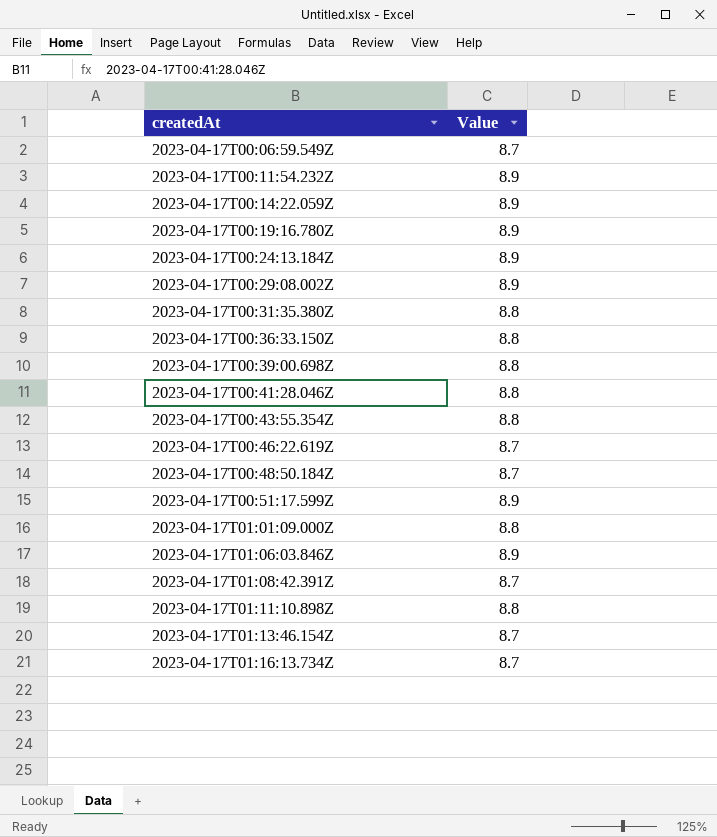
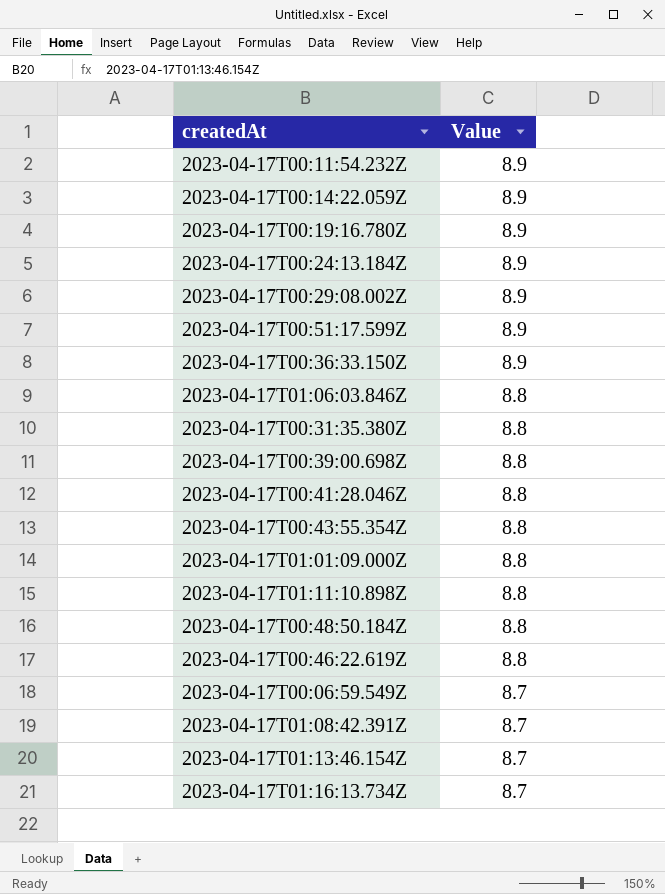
row order: createdAt ascending -> Value descending
2023-04-17T00:36:33.150Z | Value: 8.8 -> 8.9
2023-04-17T01:06:03.846Z | Value: 8.9 -> 8.8
2023-04-17T00:48:50.184Z | Value: 8.7 -> 8.8
2023-04-17T00:46:22.619Z | Value: 8.7 -> 8.8

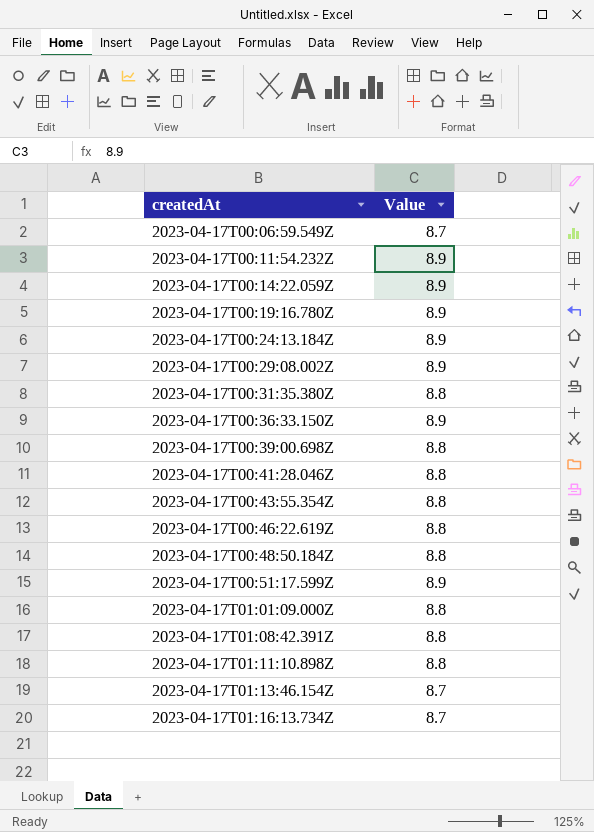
row order: Value descending -> createdAt ascending
row 2023-04-17T01:06:03.846Z: 8.8 -> none
2023-04-17T01:08:42.391Z | Value: 8.7 -> 8.8

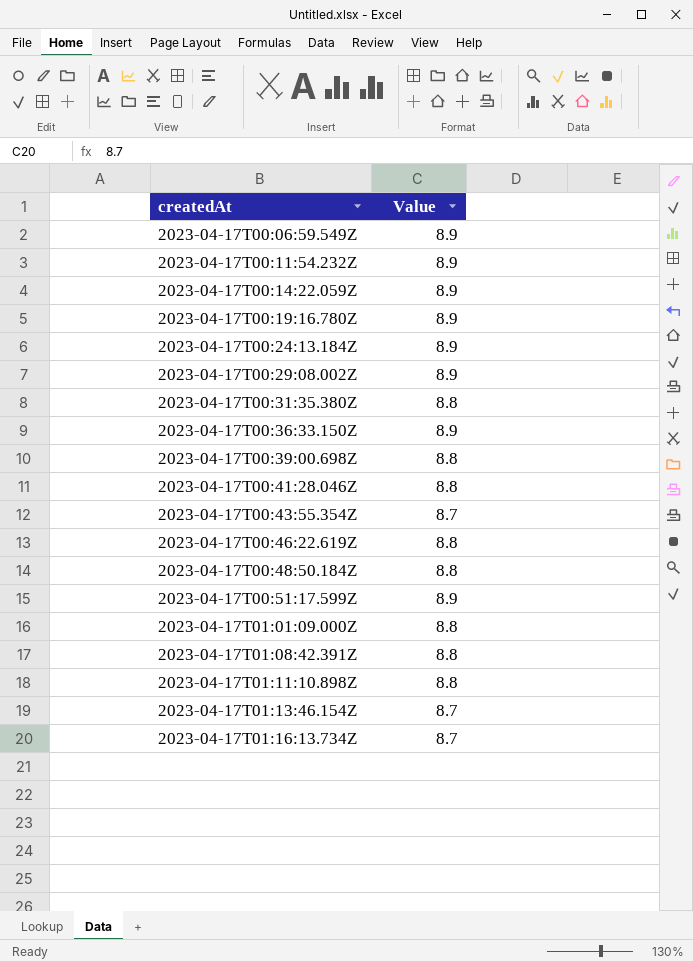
2023-04-17T00:06:59.549Z | Value: 8.7 -> 8.9
2023-04-17T00:43:55.354Z | Value: 8.8 -> 8.7

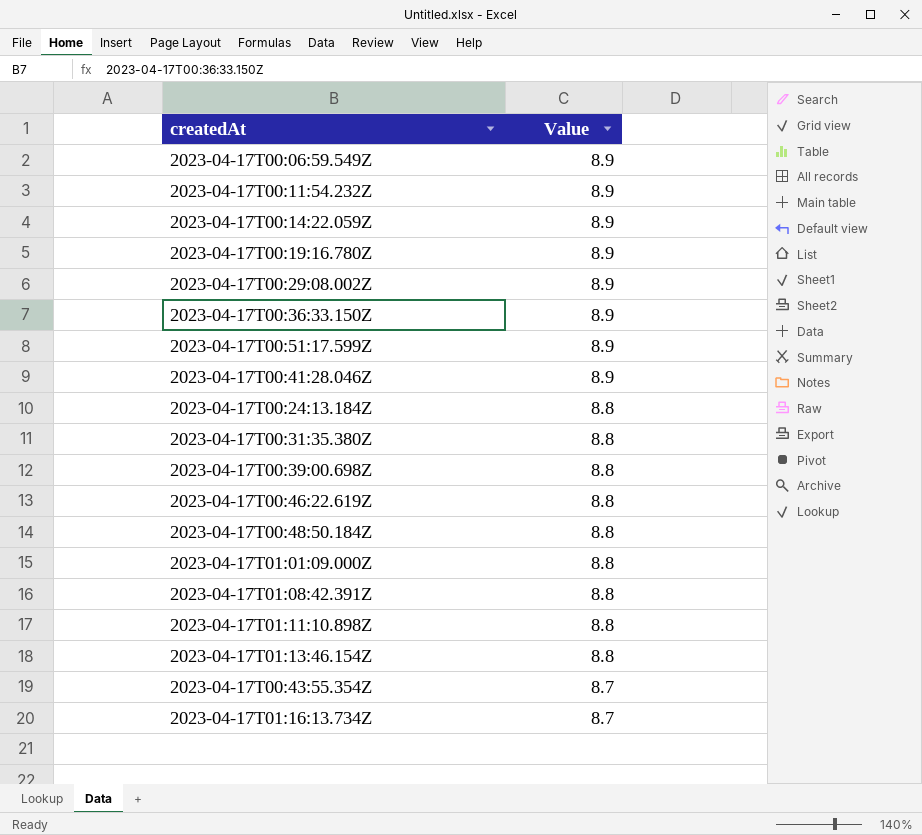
row order: createdAt ascending -> Value descending
2023-04-17T00:41:28.046Z | Value: 8.8 -> 8.9
2023-04-17T00:24:13.184Z | Value: 8.9 -> 8.8
2023-04-17T01:13:46.154Z | Value: 8.7 -> 8.8

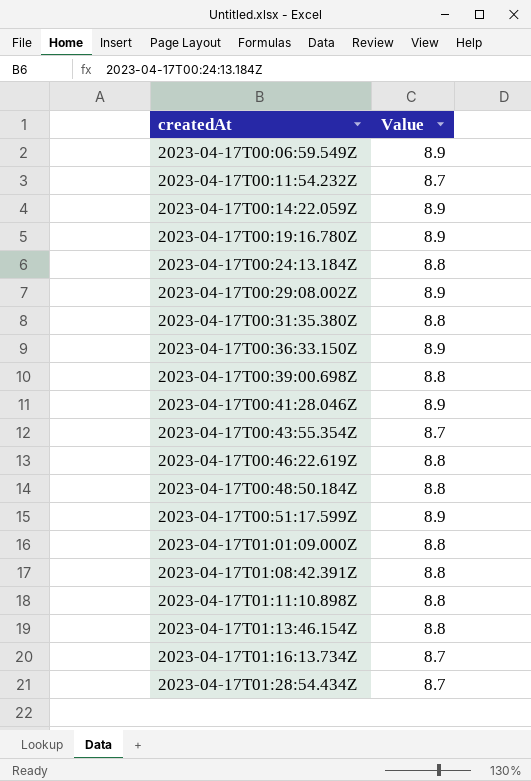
row order: Value descending -> createdAt ascending
2023-04-17T00:11:54.232Z | Value: 8.9 -> 8.7
row 2023-04-17T01:28:54.434Z: none -> 8.7

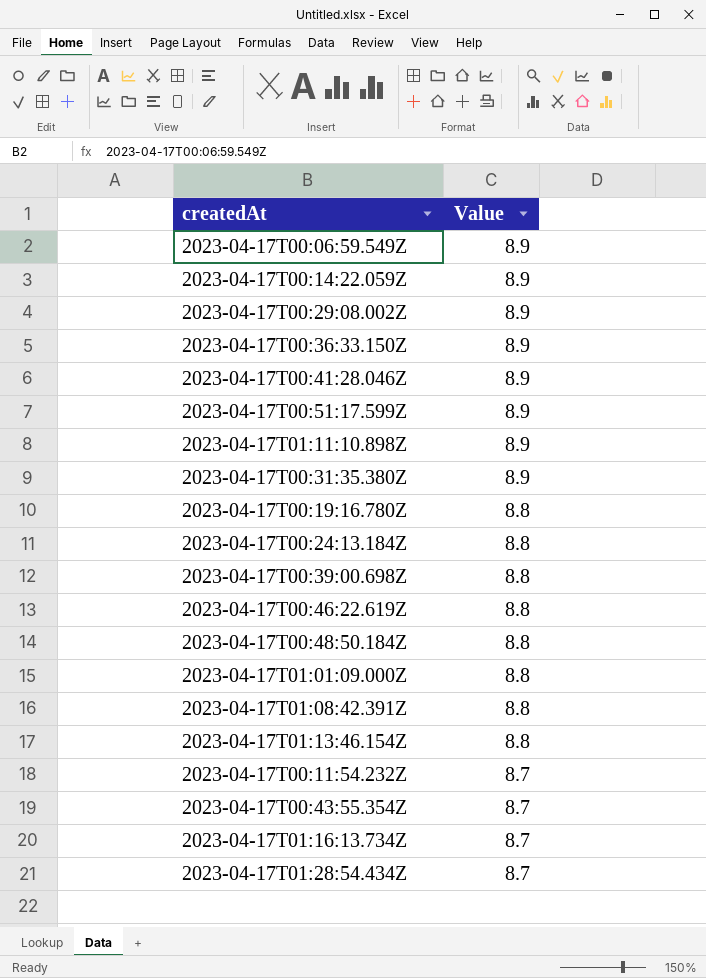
row order: createdAt ascending -> Value descending
2023-04-17T01:11:10.898Z | Value: 8.8 -> 8.9
2023-04-17T00:31:35.380Z | Value: 8.8 -> 8.9
2023-04-17T00:19:16.780Z | Value: 8.9 -> 8.8

